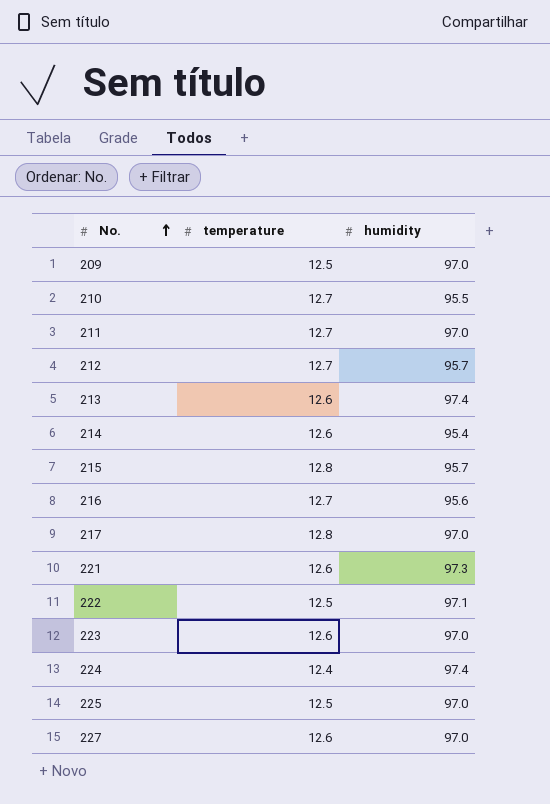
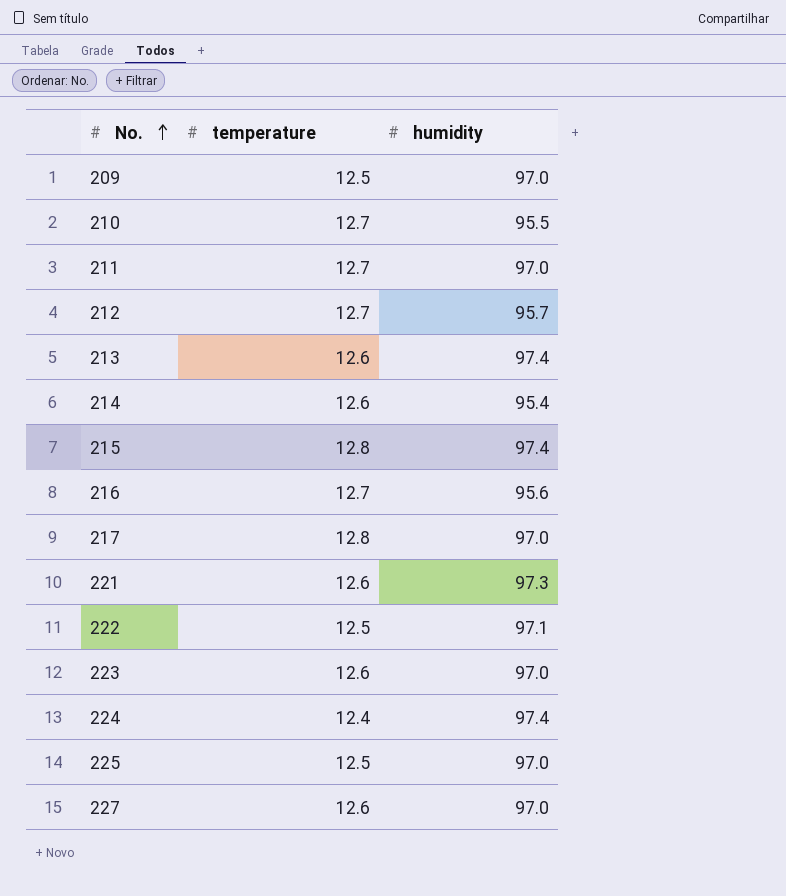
215 | humidity: 95.7 -> 97.4

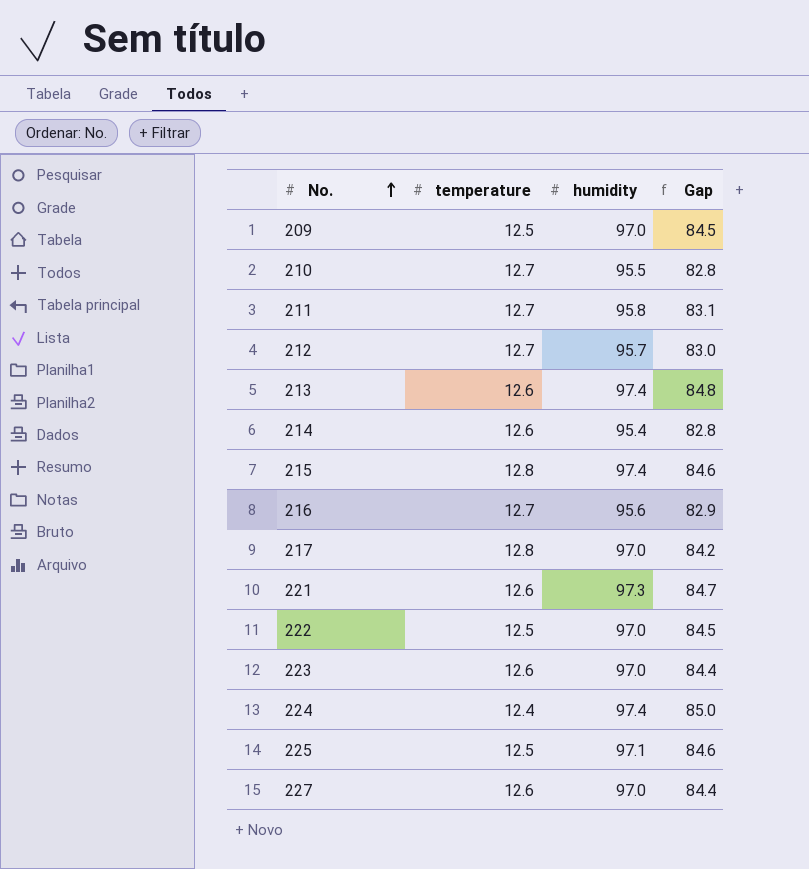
column Gap | formula: none -> [humidity] - [temperature]
211 | humidity: 97.0 -> 95.8
222 | humidity: 97.1 -> 97.0
225 | humidity: 97.0 -> 97.1

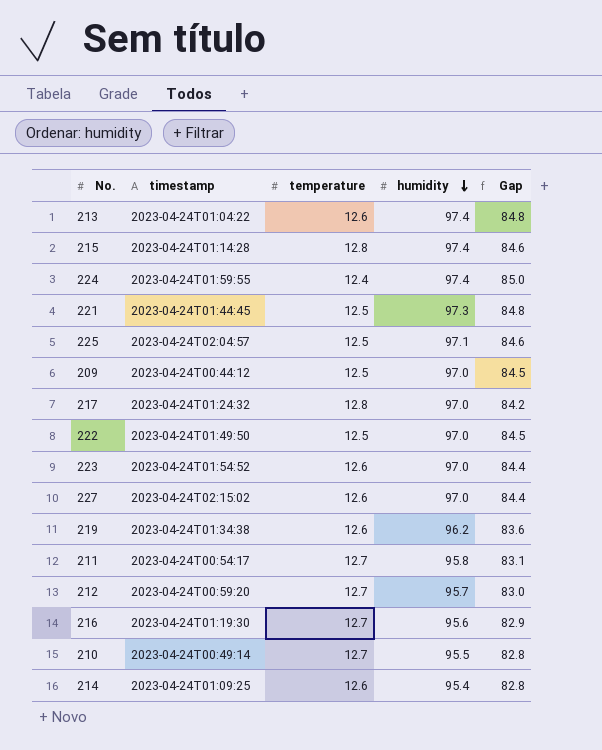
row order: No. ascending -> humidity descending
column timestamp | position: none -> 2
221 | temperature: 12.6 -> 12.5
221 | Gap: 84.7 -> 84.8
row 219: none -> 2023-04-24T01:34:38 | 12.6 | 96.2 | 83.6

